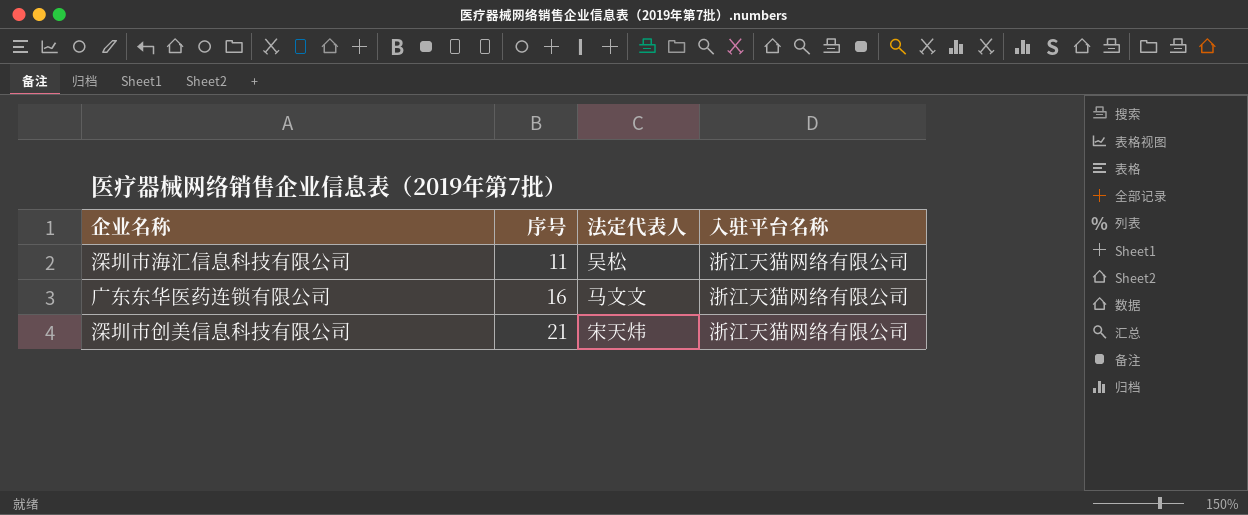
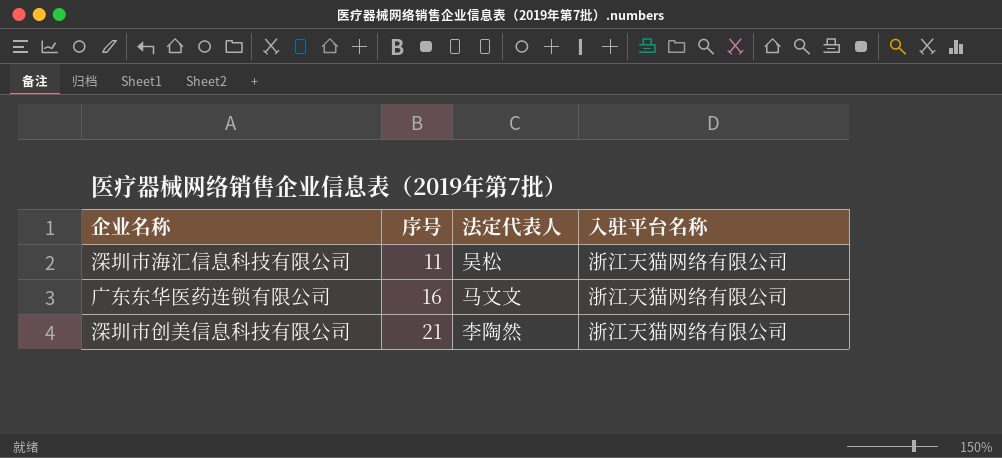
深圳市创美信息科技有限公司 | 法定代表人: 宋天炜 -> 李陶然

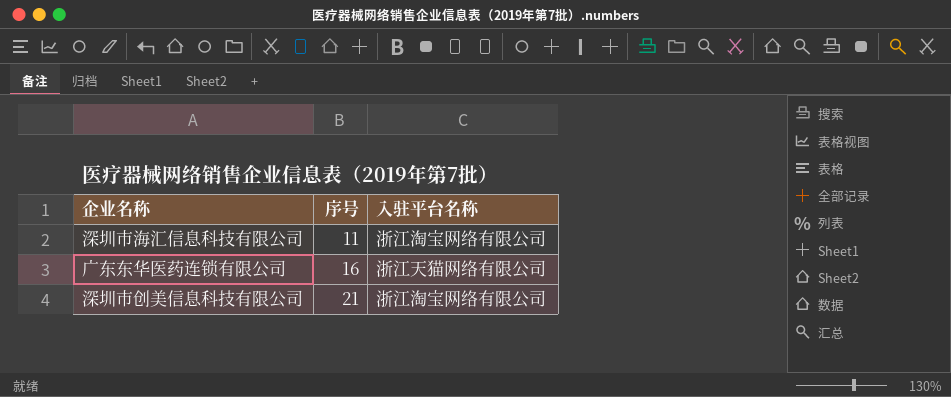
column 法定代表人 | position: 3 -> none
深圳市海汇信息科技有限公司 | 入驻平台名称: 浙江天猫网络有限公司 -> 浙江淘宝网络有限公司
深圳市创美信息科技有限公司 | 入驻平台名称: 浙江天猫网络有限公司 -> 浙江淘宝网络有限公司

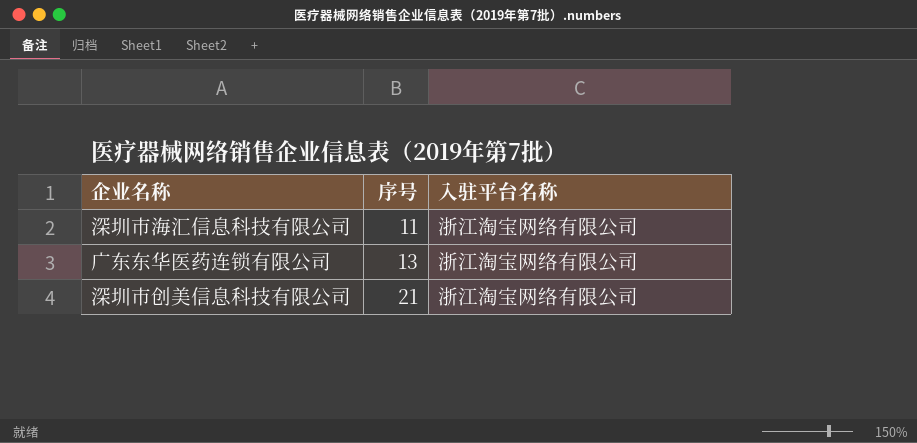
广东东华医药连锁有限公司 | 序号: 16 -> 13
广东东华医药连锁有限公司 | 入驻平台名称: 浙江天猫网络有限公司 -> 浙江淘宝网络有限公司

